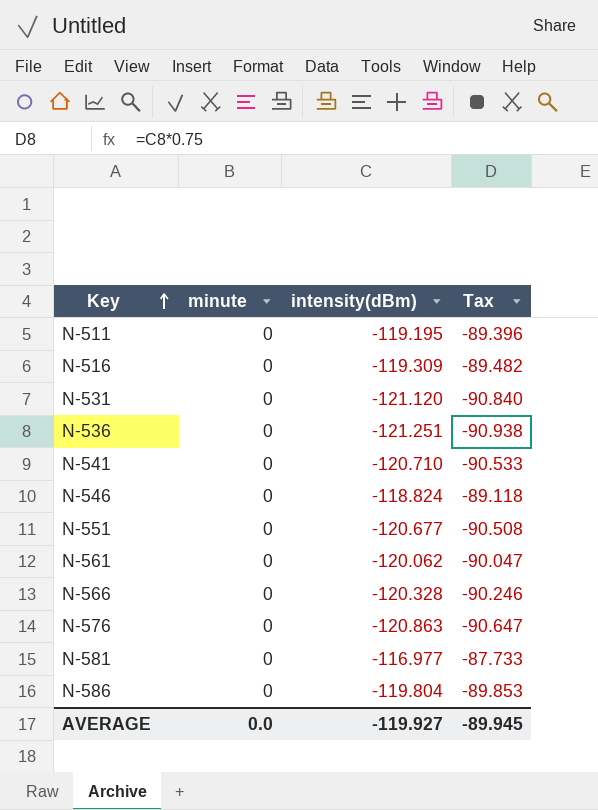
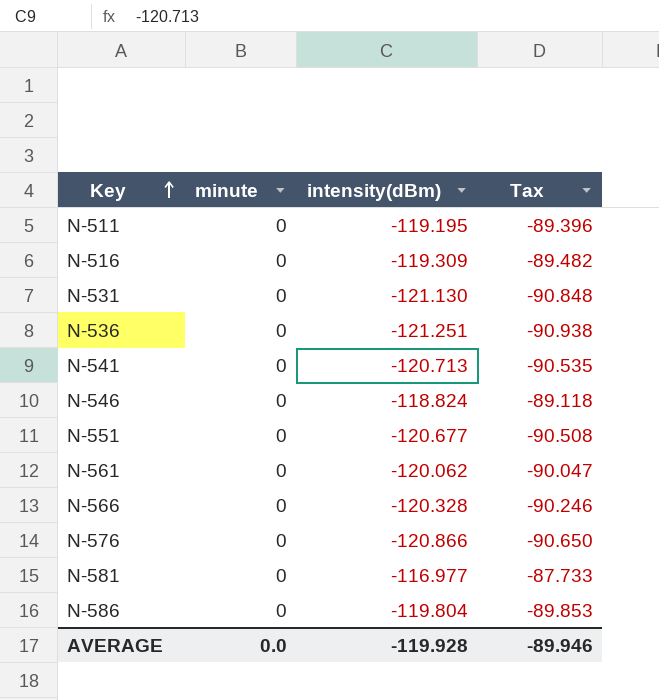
N-531 | intensity(dBm): -121.120 -> -121.130
N-531 | Tax: -90.840 -> -90.848
N-541 | intensity(dBm): -120.710 -> -120.713
N-541 | Tax: -90.533 -> -90.535
N-576 | intensity(dBm): -120.863 -> -120.866
N-576 | Tax: -90.647 -> -90.650
AVERAGE | intensity(dBm): -119.927 -> -119.928
AVERAGE | Tax: -89.945 -> -89.946

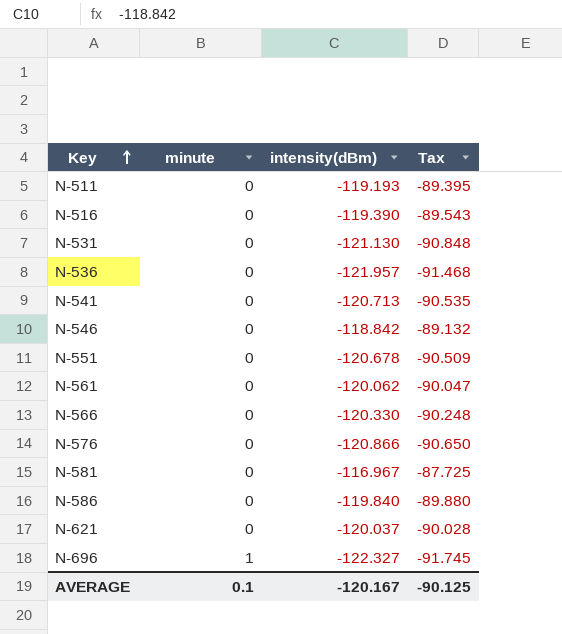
N-511 | intensity(dBm): -119.195 -> -119.193
N-511 | Tax: -89.396 -> -89.395
N-516 | intensity(dBm): -119.309 -> -119.390
N-516 | Tax: -89.482 -> -89.543
N-536 | intensity(dBm): -121.251 -> -121.957
N-536 | Tax: -90.938 -> -91.468
N-546 | intensity(dBm): -118.824 -> -118.842
N-546 | Tax: -89.118 -> -89.132
N-551 | intensity(dBm): -120.677 -> -120.678
N-551 | Tax: -90.508 -> -90.509
N-566 | intensity(dBm): -120.328 -> -120.330
N-566 | Tax: -90.246 -> -90.248
N-581 | intensity(dBm): -116.977 -> -116.967
N-581 | Tax: -87.733 -> -87.725
N-586 | intensity(dBm): -119.804 -> -119.840
N-586 | Tax: -89.853 -> -89.880
row N-621: none -> 0 | -120.037 | -90.028
row N-696: none -> 1 | -122.327 | -91.745
AVERAGE | minute: 0.0 -> 0.1
AVERAGE | intensity(dBm): -119.928 -> -120.167
AVERAGE | Tax: -89.946 -> -90.125

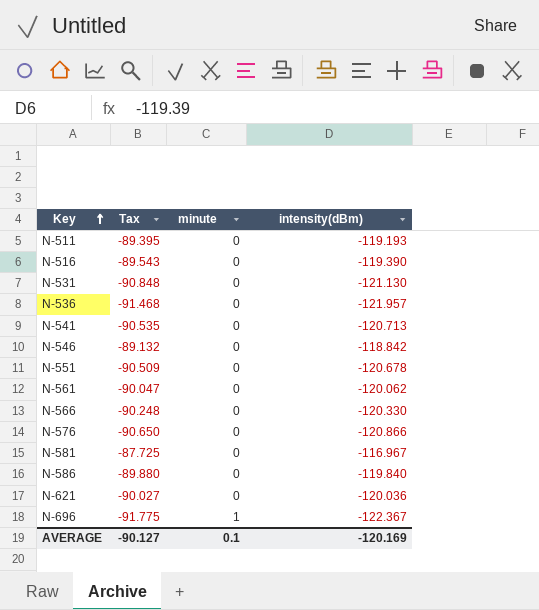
column Tax | position: 4 -> 2
N-621 | Tax: -90.028 -> -90.027
N-621 | intensity(dBm): -120.037 -> -120.036
N-696 | Tax: -91.745 -> -91.775
N-696 | intensity(dBm): -122.327 -> -122.367
AVERAGE | Tax: -90.125 -> -90.127
AVERAGE | intensity(dBm): -120.167 -> -120.169

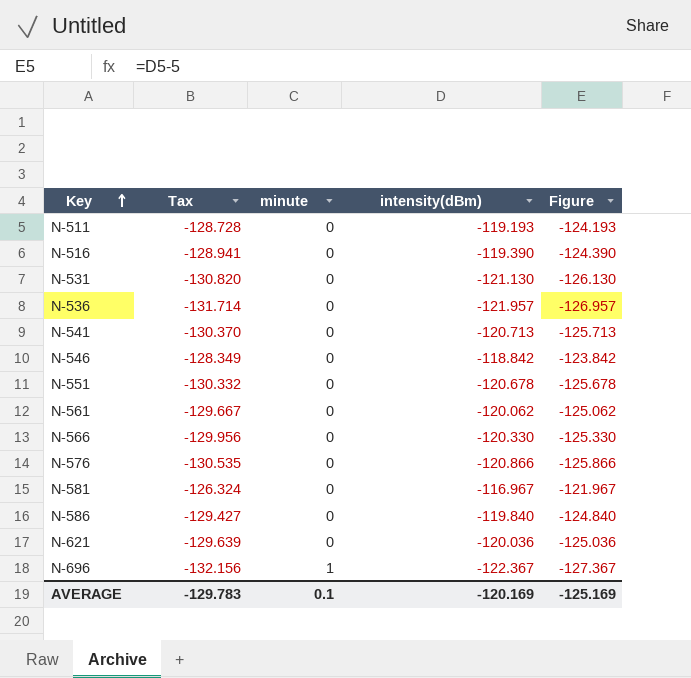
column Tax | formula: [intensity(dBm)] * 0.75 -> [intensity(dBm)] * 1.08
column Figure | formula: none -> [intensity(dBm)] - 5
AVERAGE | Tax: -90.127 -> -129.783

